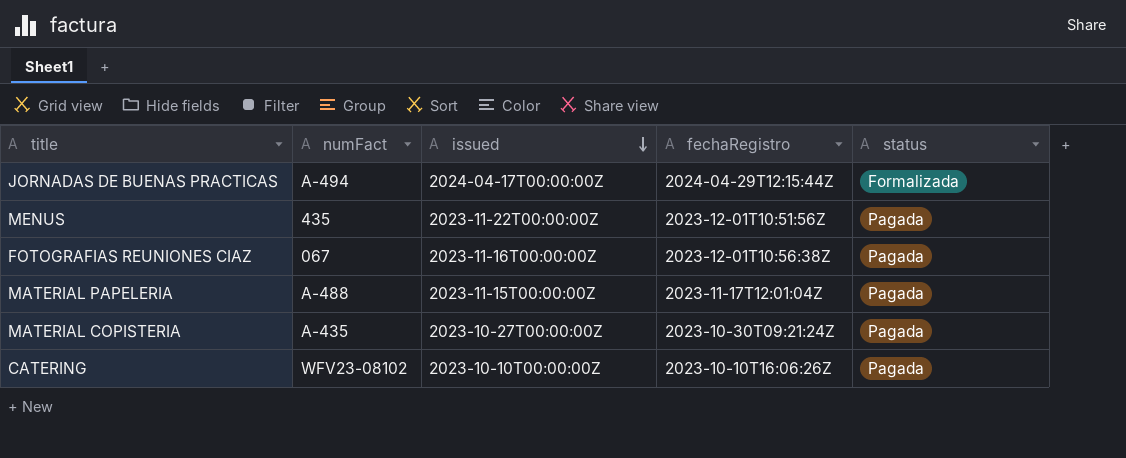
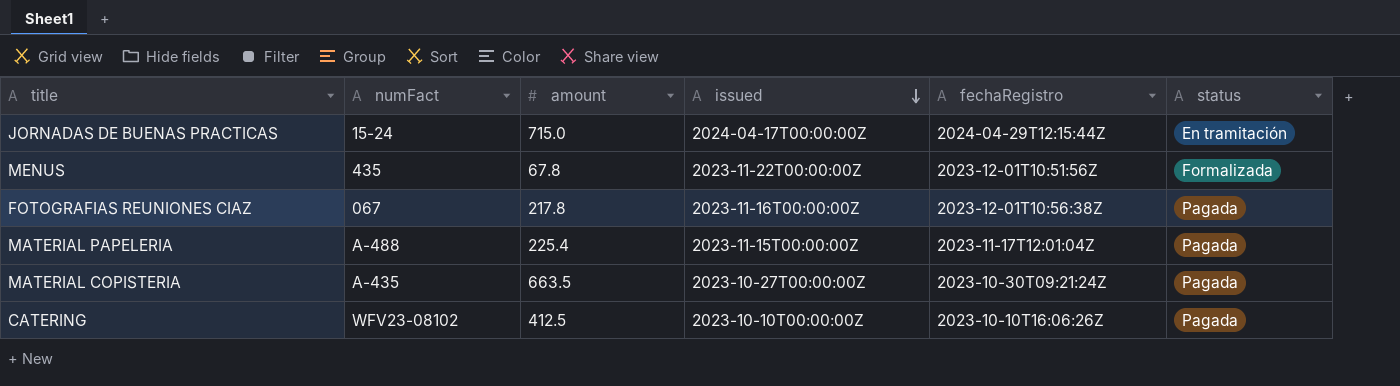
column amount | position: none -> 3
JORNADAS DE BUENAS PRACTICAS | numFact: A-494 -> 15-24
JORNADAS DE BUENAS PRACTICAS | status: Formalizada -> En tramitación
MENUS | status: Pagada -> Formalizada

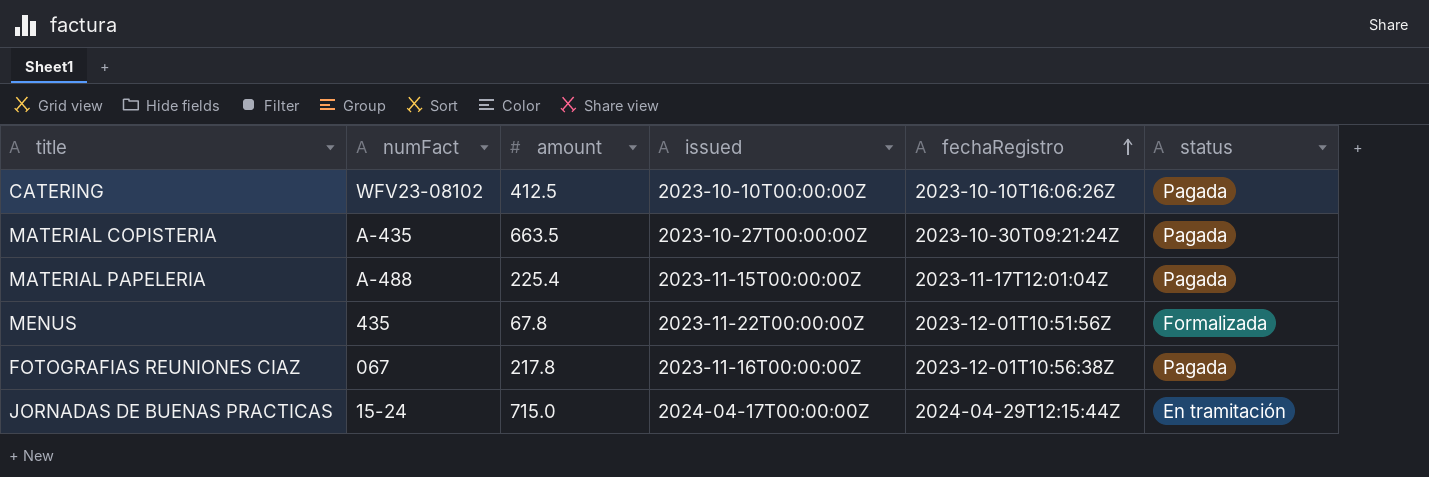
row order: issued descending -> fechaRegistro ascending

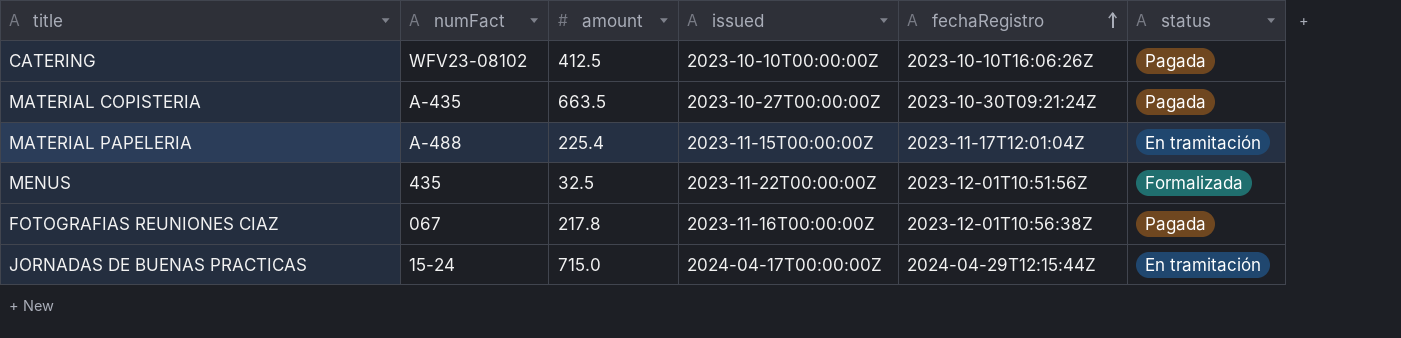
MATERIAL PAPELERIA | status: Pagada -> En tramitación
MENUS | amount: 67.8 -> 32.5

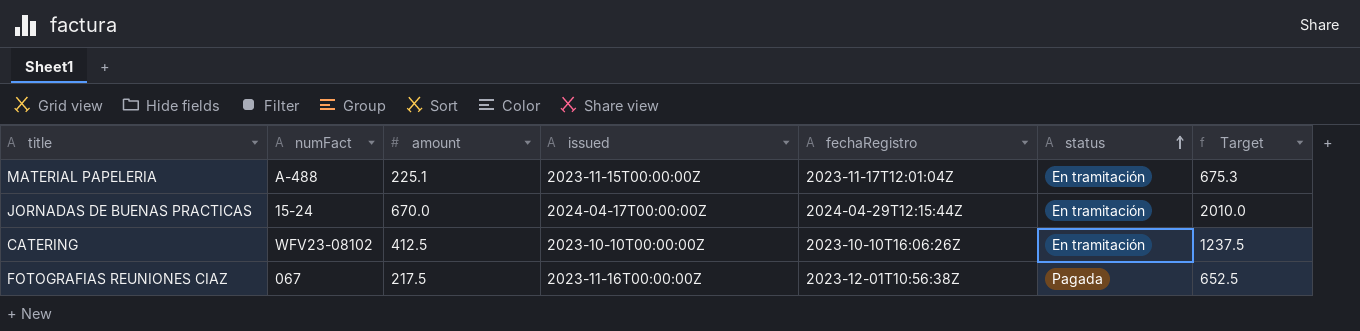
row order: fechaRegistro ascending -> status ascending
column Target | formula: none -> [amount] * 3
row MATERIAL COPISTERIA: A-435 | 663.5 | 2023-10-27T00:00:00Z | 2023-10-30T09:21:24Z | Pagada -> none
row MENUS: 435 | 32.5 | 2023-11-22T00:00:00Z | 2023-12-01T10:51:56Z | Formalizada -> none
MATERIAL PAPELERIA | amount: 225.4 -> 225.1
JORNADAS DE BUENAS PRACTICAS | amount: 715.0 -> 670.0
CATERING | status: Pagada -> En tramitación
FOTOGRAFIAS REUNIONES CIAZ | amount: 217.8 -> 217.5

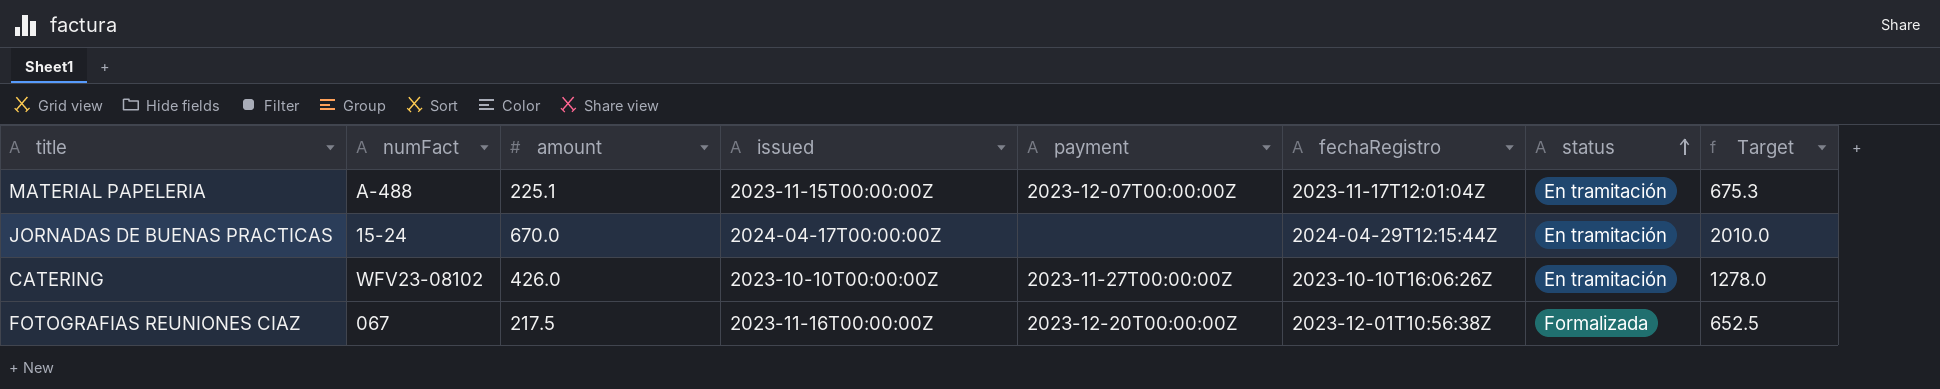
column payment | position: none -> 5
CATERING | amount: 412.5 -> 426.0
CATERING | Target: 1237.5 -> 1278.0
FOTOGRAFIAS REUNIONES CIAZ | status: Pagada -> Formalizada

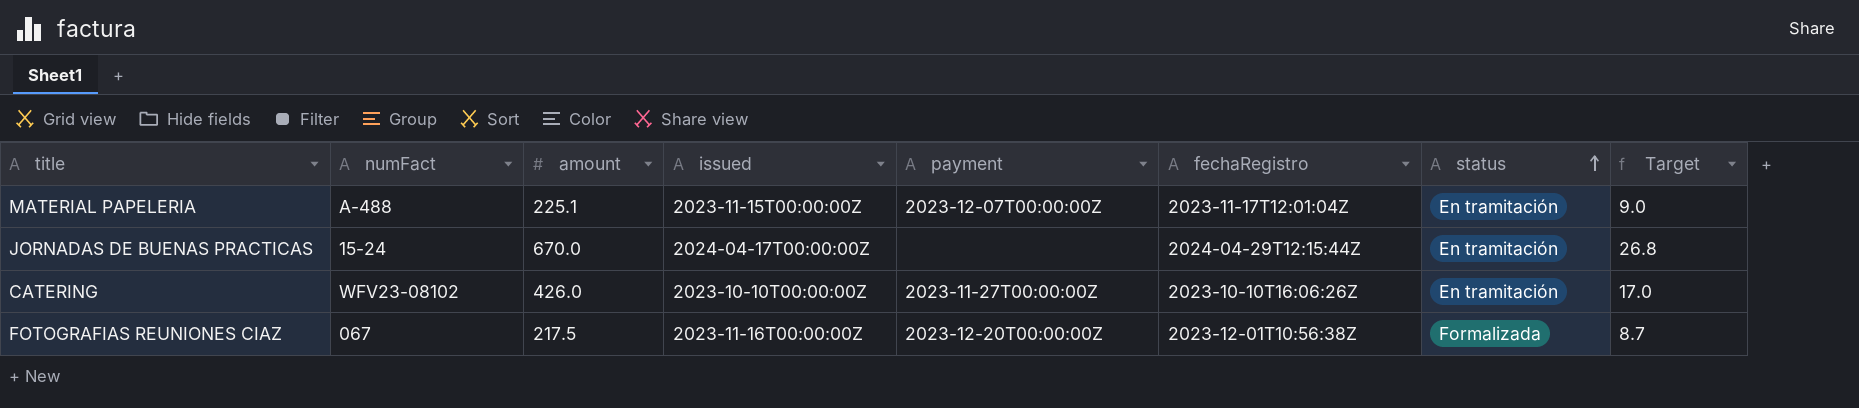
column Target | formula: [amount] * 3 -> [amount] * 0.04

